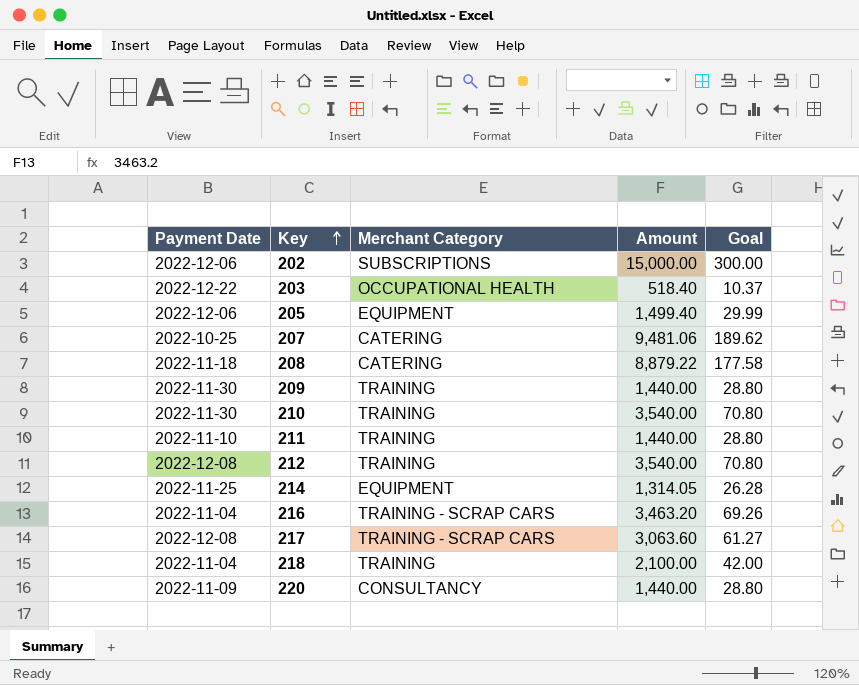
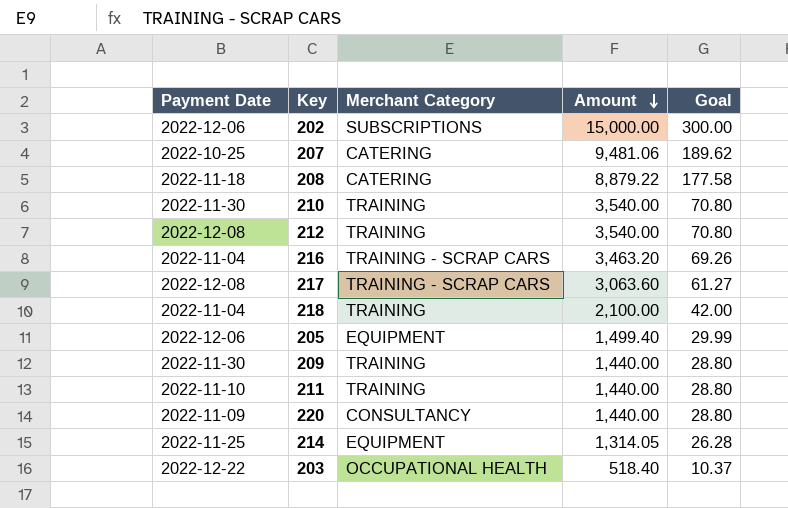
row order: Key ascending -> Amount descending

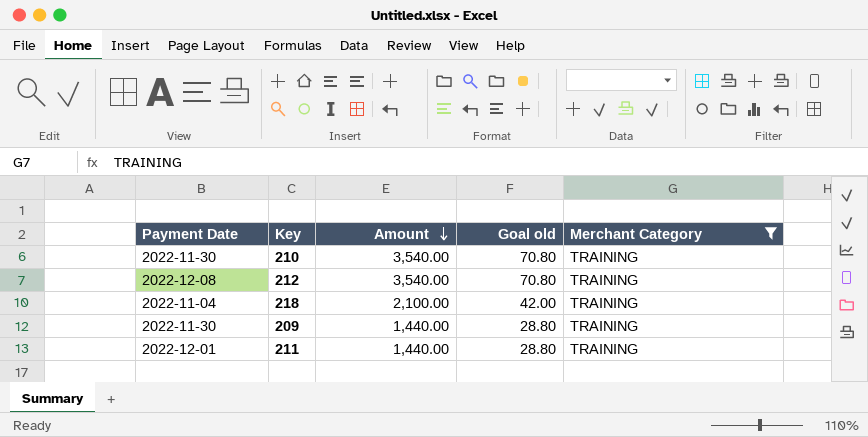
filter: none -> Merchant Category = TRAINING
column name: Goal -> Goal old
column Merchant Category | position: 3 -> 5
211 | Payment Date: 2022-11-10 -> 2022-12-01

